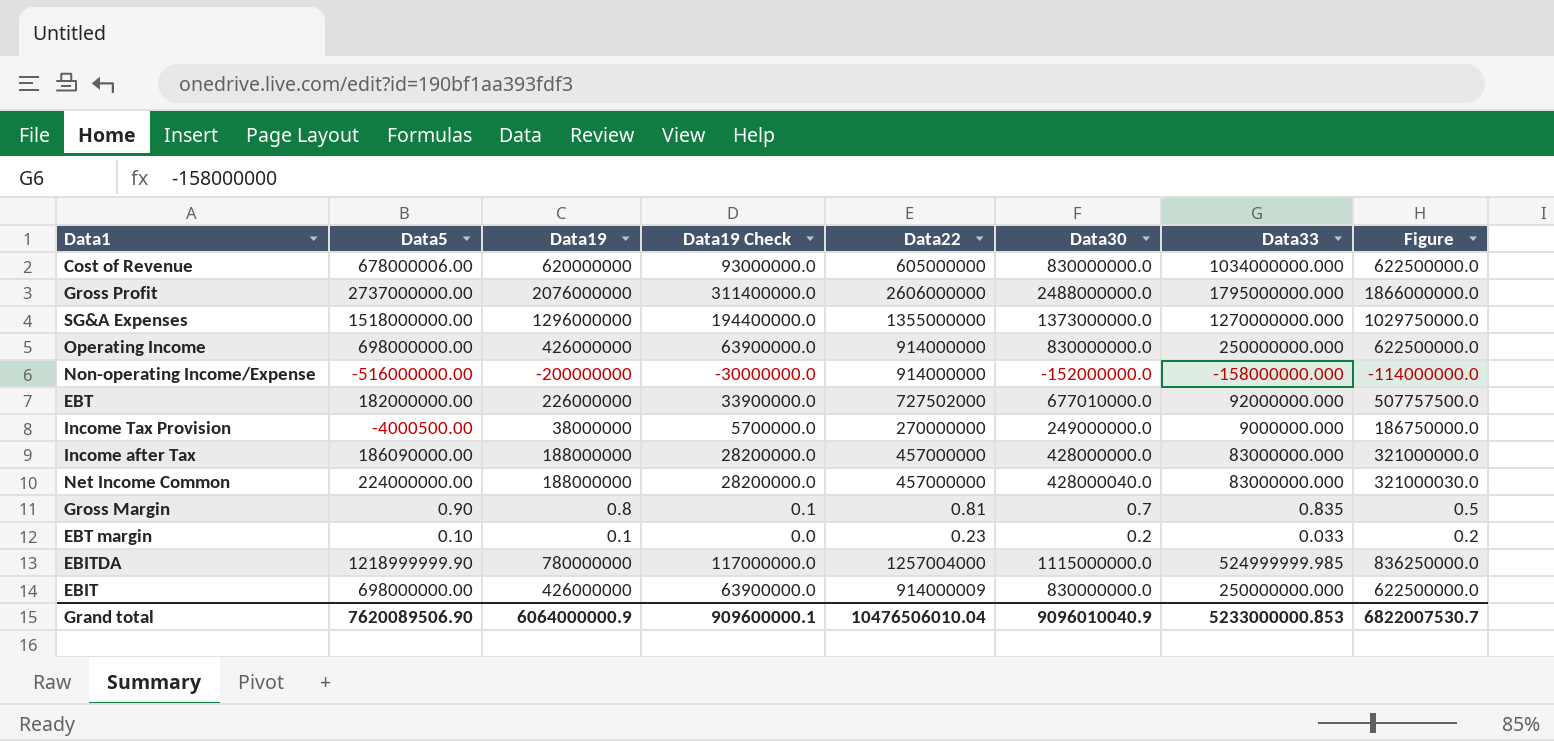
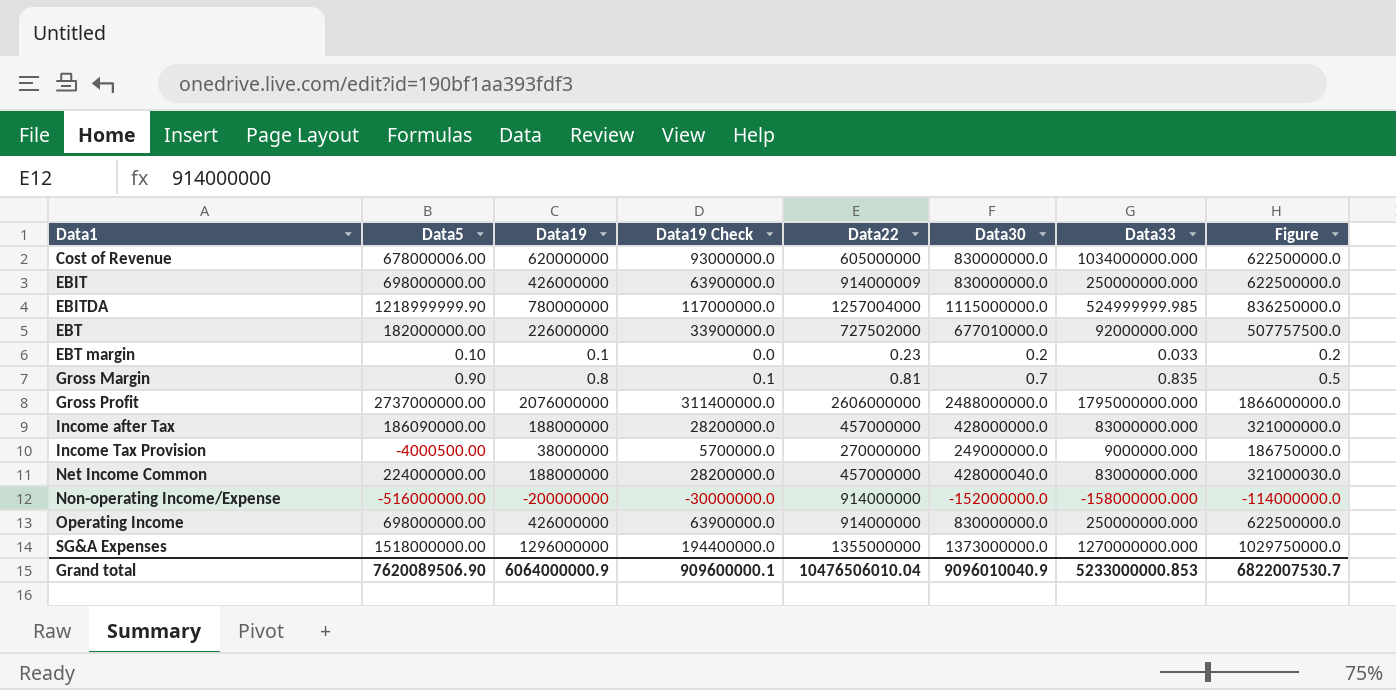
row order: none -> Data1 ascending

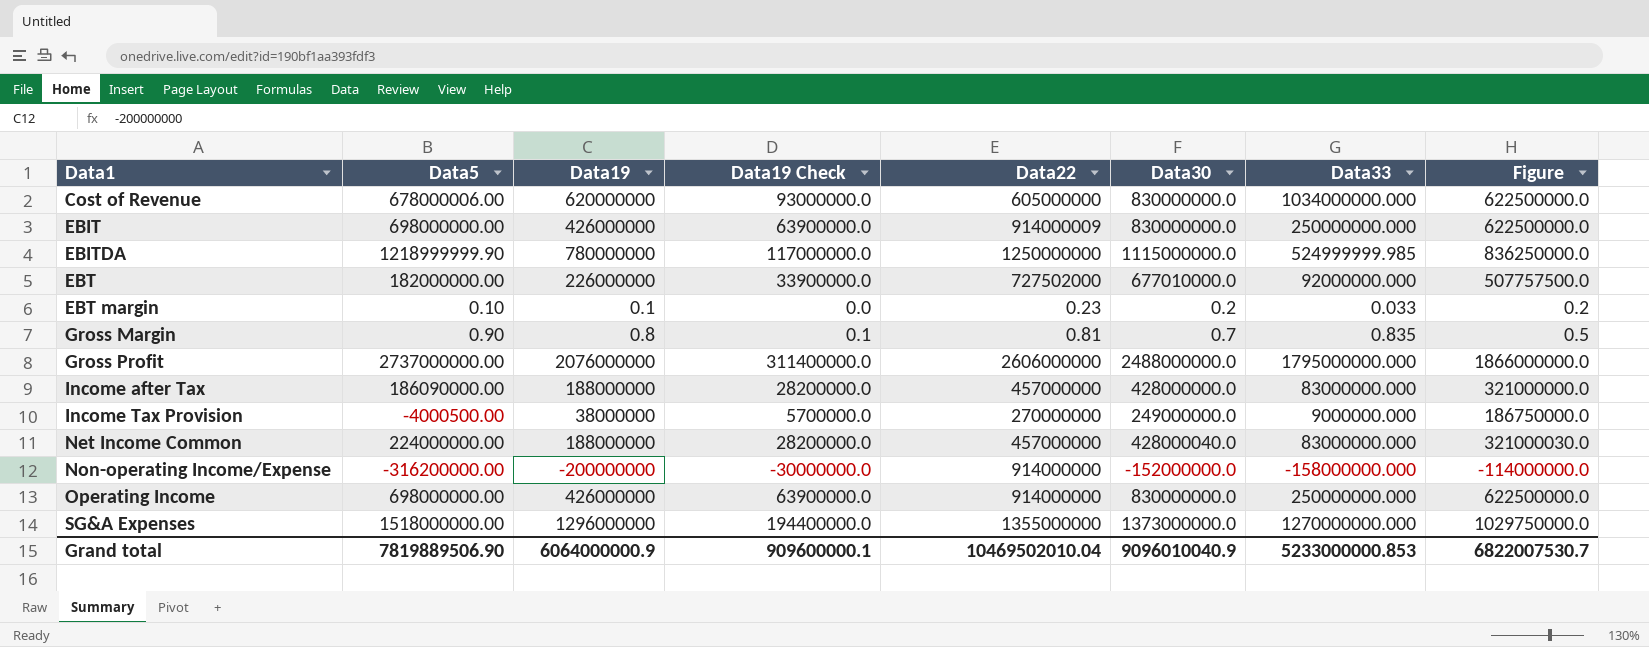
EBITDA | Data22: 1257004000 -> 1250000000
Non-operating Income/Expense | Data5: -516000000.00 -> -316200000.00
Grand total | Data5: 7620089506.90 -> 7819889506.90
Grand total | Data22: 10476506010.04 -> 10469502010.04

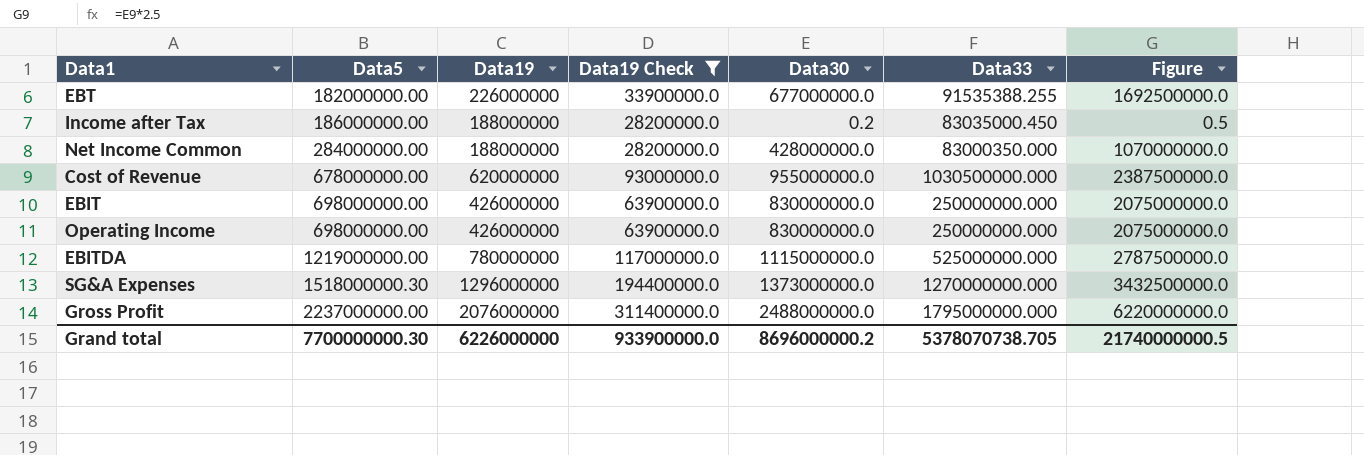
filter: none -> Data19 Check >= 28200000.0
row order: Data1 ascending -> Data5 ascending
column Data22 | position: 5 -> none
column Figure | formula: [Data30] * 0.75 -> [Data30] * 2.5
EBT | Data30: 677010000.0 -> 677000000.0
EBT | Data33: 92000000.000 -> 91535388.255
Income after Tax | Data5: 186090000.00 -> 186000000.00
Income after Tax | Data30: 428000000.0 -> 0.2
Income after Tax | Data33: 83000000.000 -> 83035000.450
Net Income Common | Data5: 224000000.00 -> 284000000.00
Net Income Common | Data30: 428000040.0 -> 428000000.0
Net Income Common | Data33: 83000000.000 -> 83000350.000
Cost of Revenue | Data5: 678000006.00 -> 678000000.00
Cost of Revenue | Data30: 830000000.0 -> 955000000.0
Cost of Revenue | Data33: 1034000000.000 -> 1030500000.000
EBITDA | Data5: 1218999999.90 -> 1219000000.00
EBITDA | Data33: 524999999.985 -> 525000000.000
SG&A Expenses | Data5: 1518000000.00 -> 1518000000.30
Gross Profit | Data5: 2737000000.00 -> 2237000000.00
Grand total | Data5: 7819889506.90 -> 7700000000.30
Grand total | Data19: 6064000000.9 -> 6226000000
Grand total | Data19 Check: 909600000.1 -> 933900000.0
Grand total | Data30: 9096010040.9 -> 8696000000.2
Grand total | Data33: 5233000000.853 -> 5378070738.705
Grand total | Figure: 6822007530.7 -> 21740000000.5

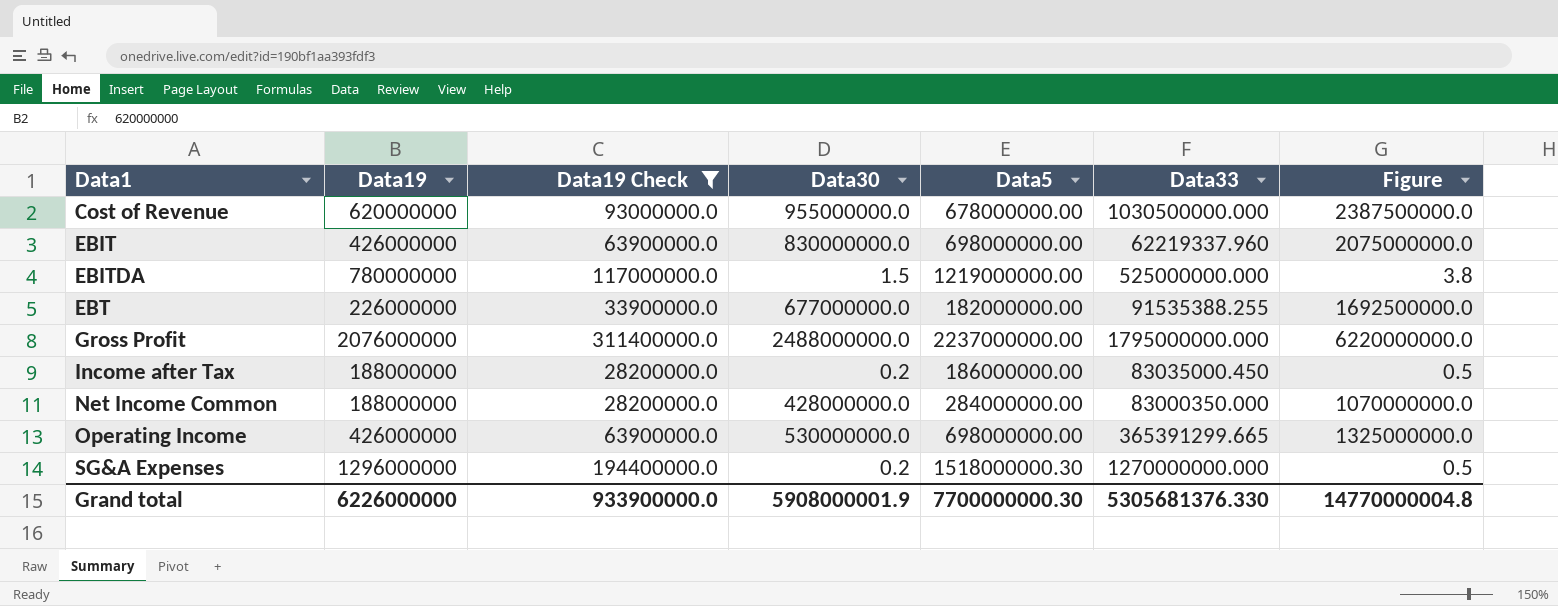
row order: Data5 ascending -> Data1 ascending
column Data5 | position: 2 -> 5
EBIT | Data33: 250000000.000 -> 62219337.960
EBITDA | Data30: 1115000000.0 -> 1.5
EBITDA | Figure: 2787500000.0 -> 3.8
Operating Income | Data30: 830000000.0 -> 530000000.0
Operating Income | Data33: 250000000.000 -> 365391299.665
Operating Income | Figure: 2075000000.0 -> 1325000000.0
SG&A Expenses | Data30: 1373000000.0 -> 0.2
SG&A Expenses | Figure: 3432500000.0 -> 0.5
Grand total | Data30: 8696000000.2 -> 5908000001.9
Grand total | Data33: 5378070738.705 -> 5305681376.330
Grand total | Figure: 21740000000.5 -> 14770000004.8

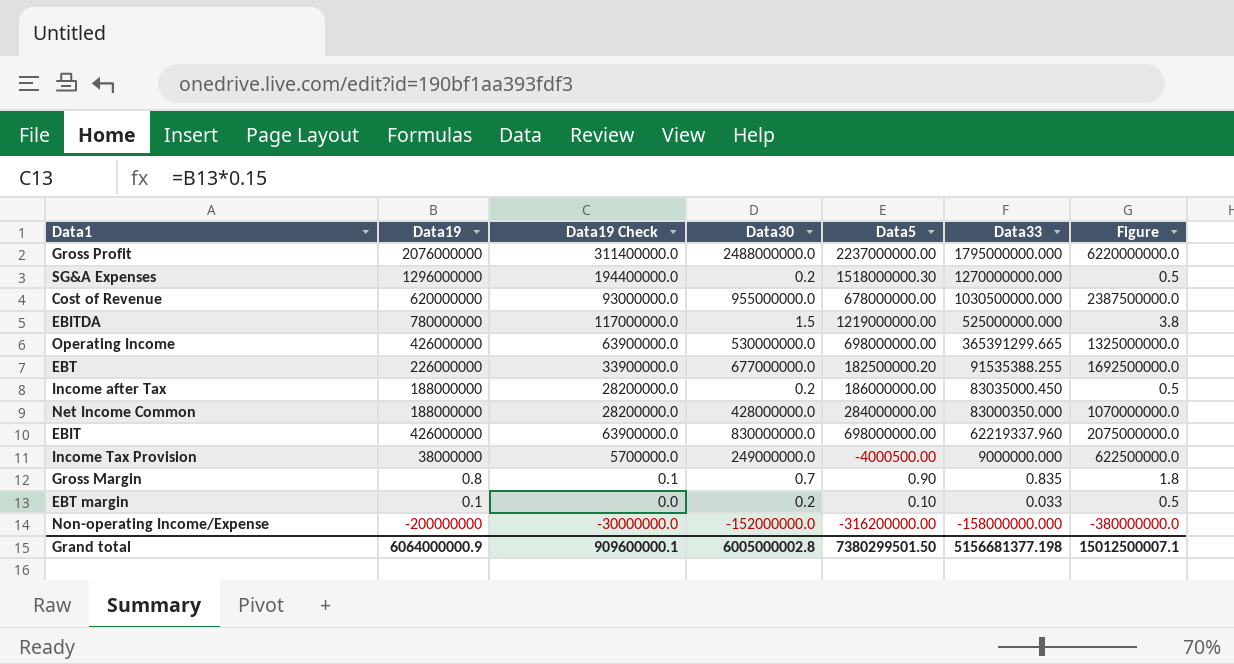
filter: Data19 Check >= 28200000.0 -> none
row order: Data1 ascending -> Data33 descending
EBT | Data5: 182000000.00 -> 182500000.20
Grand total | Data19: 6226000000 -> 6064000000.9
Grand total | Data19 Check: 933900000.0 -> 909600000.1
Grand total | Data30: 5908000001.9 -> 6005000002.8
Grand total | Data5: 7700000000.30 -> 7380299501.50
Grand total | Data33: 5305681376.330 -> 5156681377.198
Grand total | Figure: 14770000004.8 -> 15012500007.1

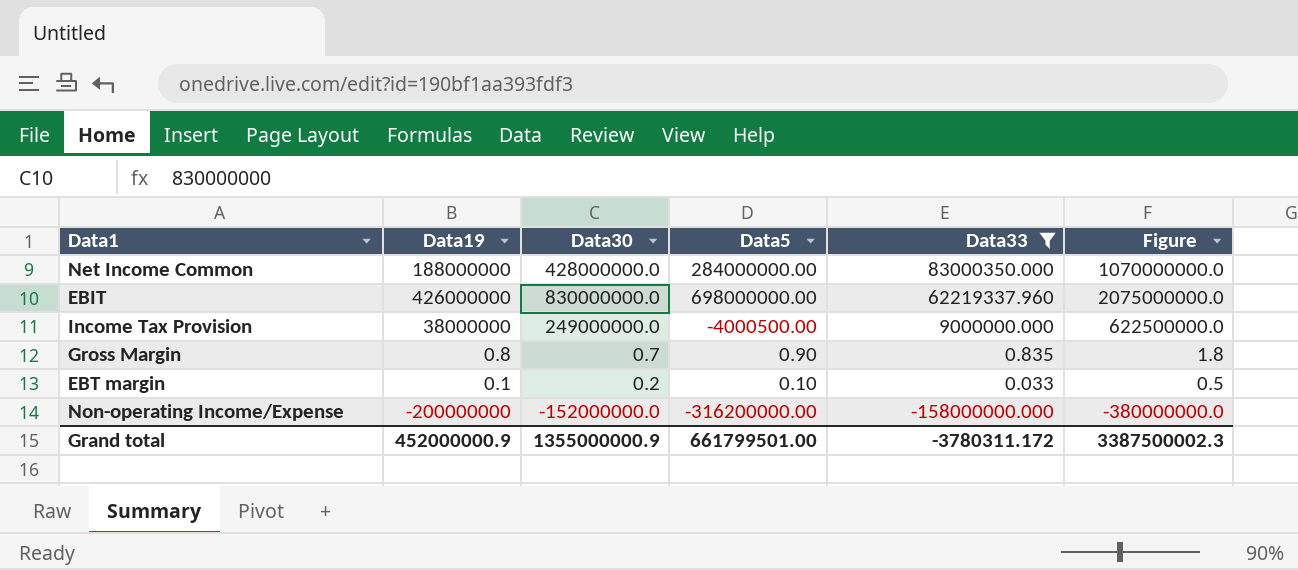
filter: none -> Data33 <= 83000350.000
column Data19 Check | formula: [Data19] * 0.15 -> none
Grand total | Data19: 6064000000.9 -> 452000000.9
Grand total | Data30: 6005000002.8 -> 1355000000.9
Grand total | Data5: 7380299501.50 -> 661799501.00
Grand total | Data33: 5156681377.198 -> -3780311.172
Grand total | Figure: 15012500007.1 -> 3387500002.3

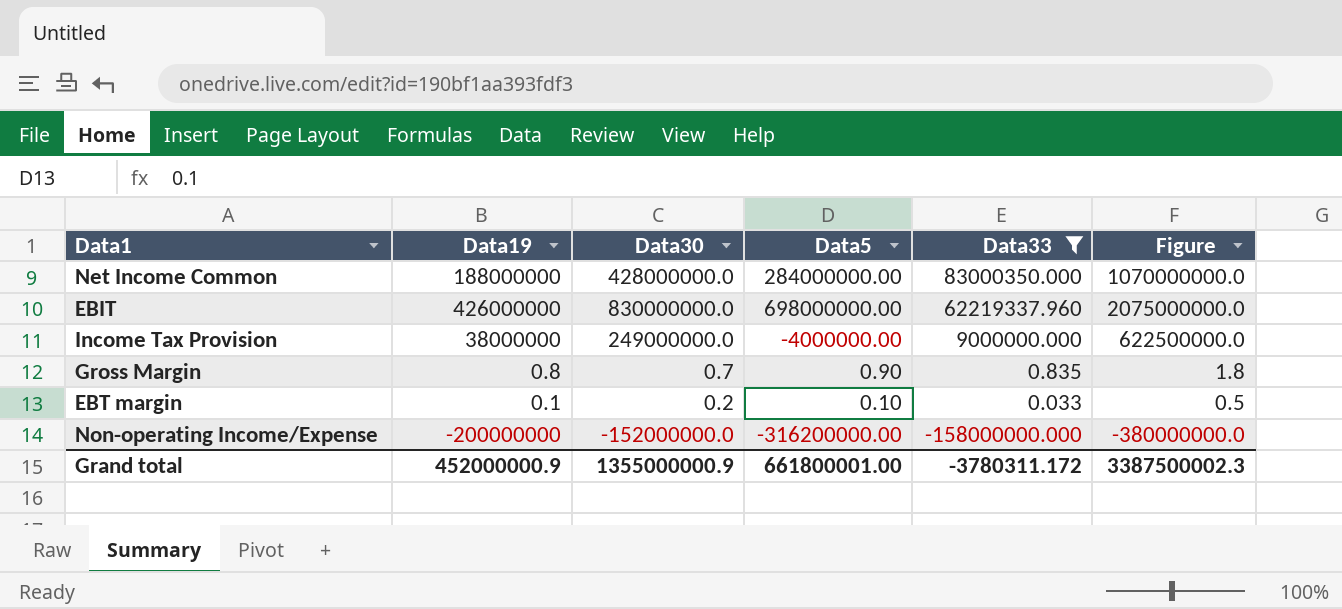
Income Tax Provision | Data5: -4000500.00 -> -4000000.00
Grand total | Data5: 661799501.00 -> 661800001.00

